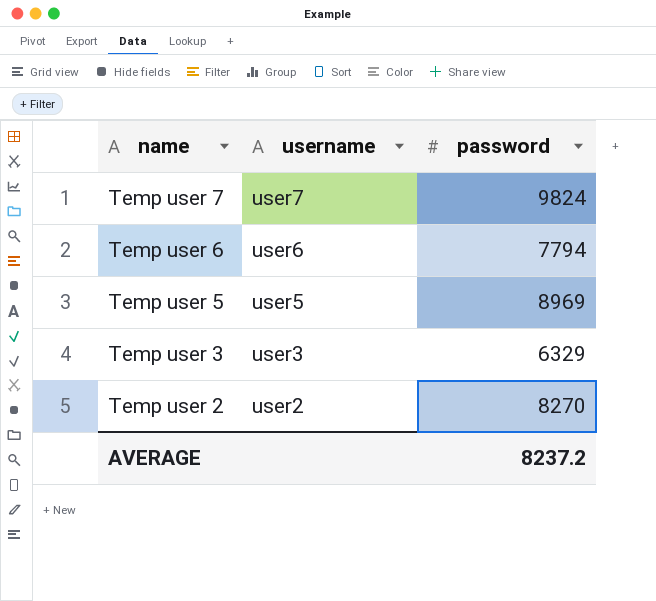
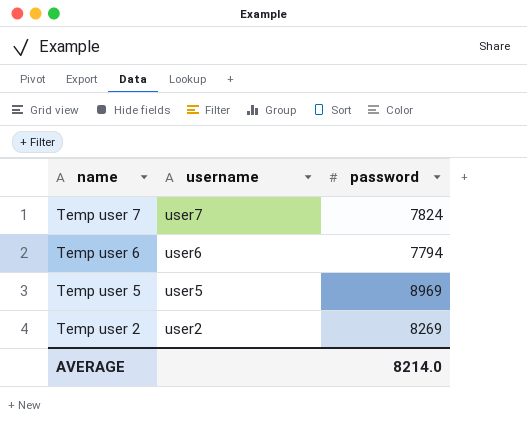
row Temp user 3: user3 | 6329 -> none
Temp user 7 | password: 9824 -> 7824
Temp user 2 | password: 8270 -> 8269
AVERAGE | password: 8237.2 -> 8214.0

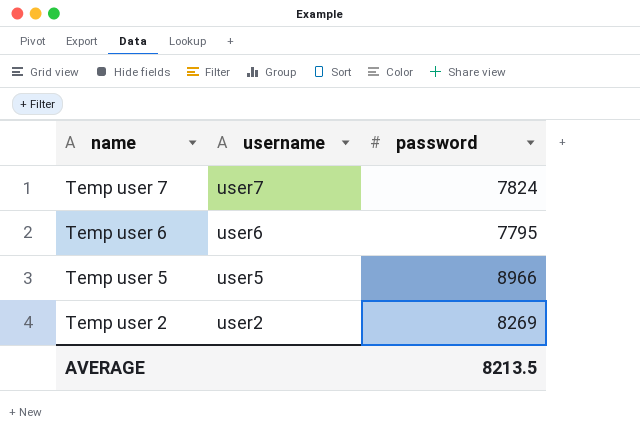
Temp user 6 | password: 7794 -> 7795
Temp user 5 | password: 8969 -> 8966
AVERAGE | password: 8214.0 -> 8213.5

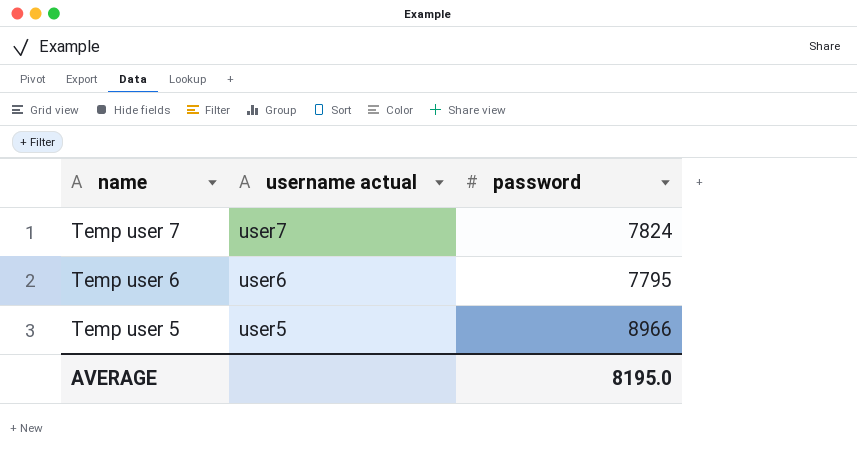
column name: username -> username actual
row Temp user 2: user2 | 8269 -> none
AVERAGE | password: 8213.5 -> 8195.0

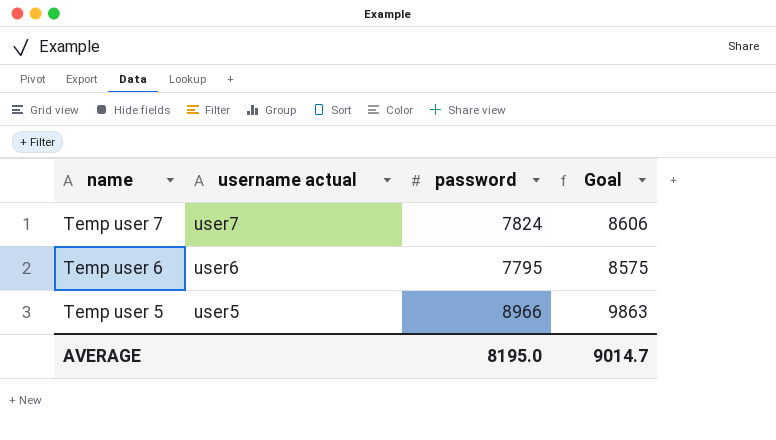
column Goal | formula: none -> [password] * 1.1

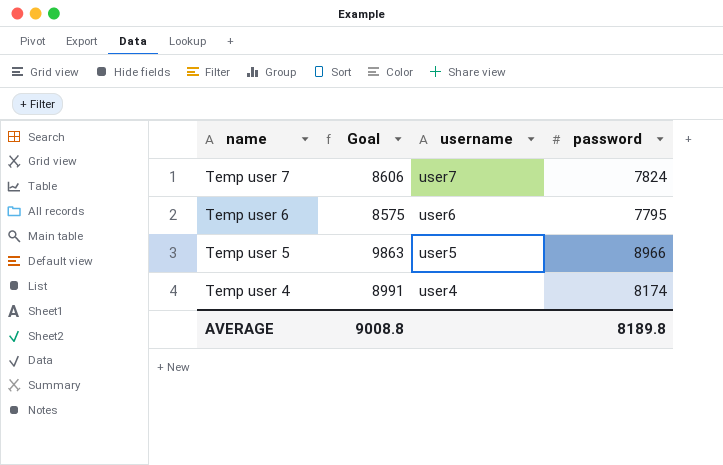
column Goal | position: 4 -> 2
column name: username actual -> username
row Temp user 4: none -> 8991 | user4 | 8174
AVERAGE | Goal: 9014.7 -> 9008.8
AVERAGE | password: 8195.0 -> 8189.8

